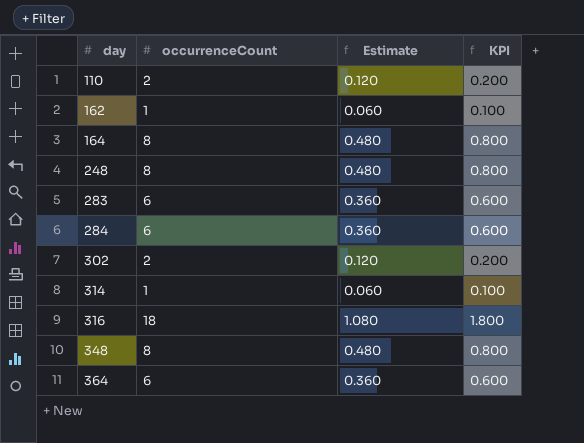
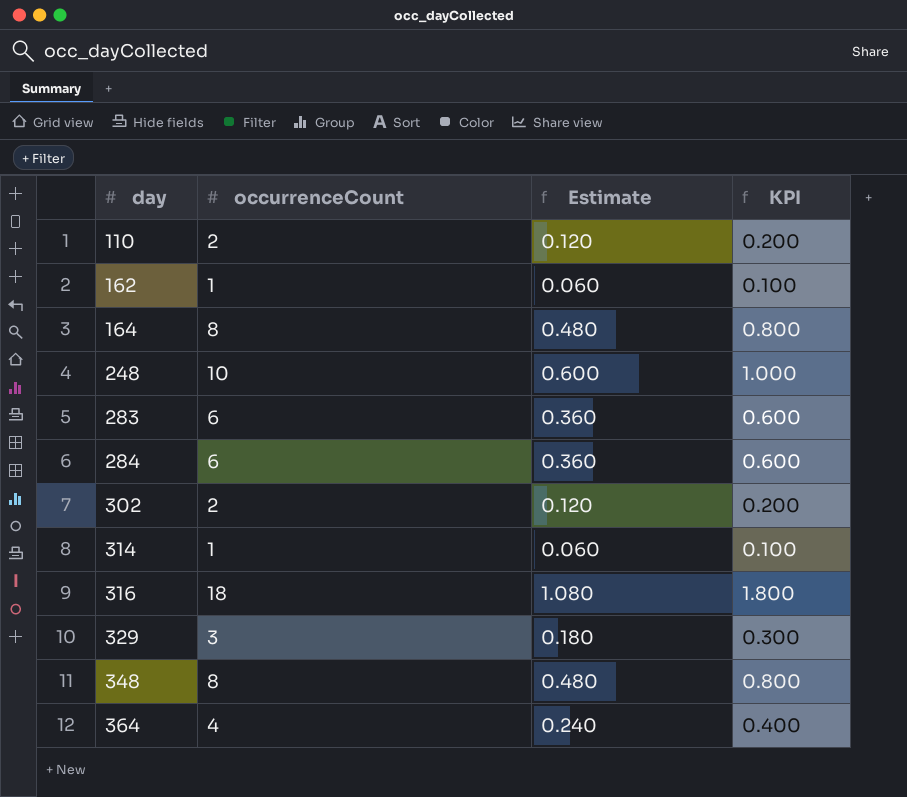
248 | occurrenceCount: 8 -> 10
248 | Estimate: 0.480 -> 0.600
248 | KPI: 0.800 -> 1.000
row 329: none -> 3 | 0.180 | 0.300
364 | occurrenceCount: 6 -> 4
364 | Estimate: 0.360 -> 0.240
364 | KPI: 0.600 -> 0.400

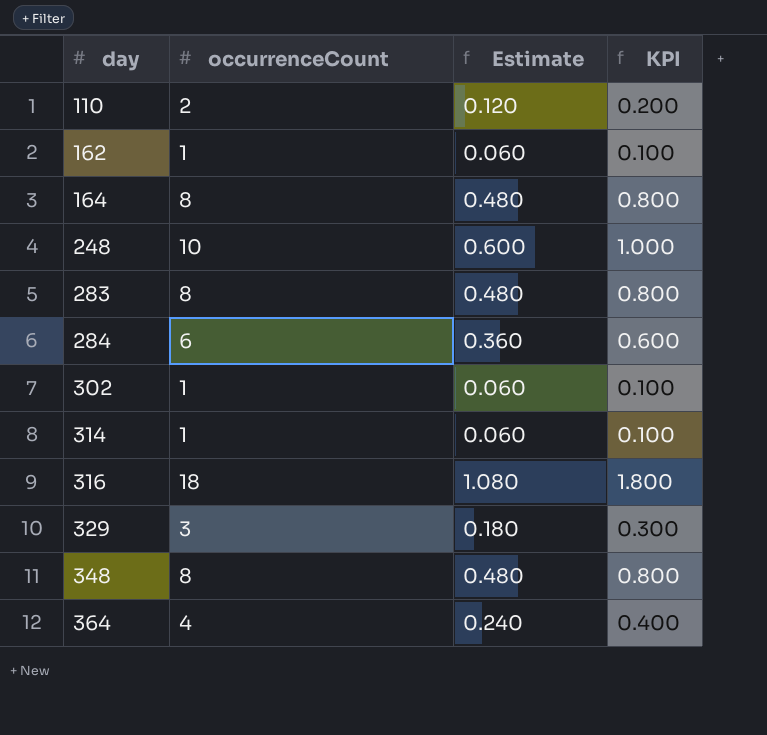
283 | occurrenceCount: 6 -> 8
283 | Estimate: 0.360 -> 0.480
283 | KPI: 0.600 -> 0.800
302 | occurrenceCount: 2 -> 1
302 | Estimate: 0.120 -> 0.060
302 | KPI: 0.200 -> 0.100

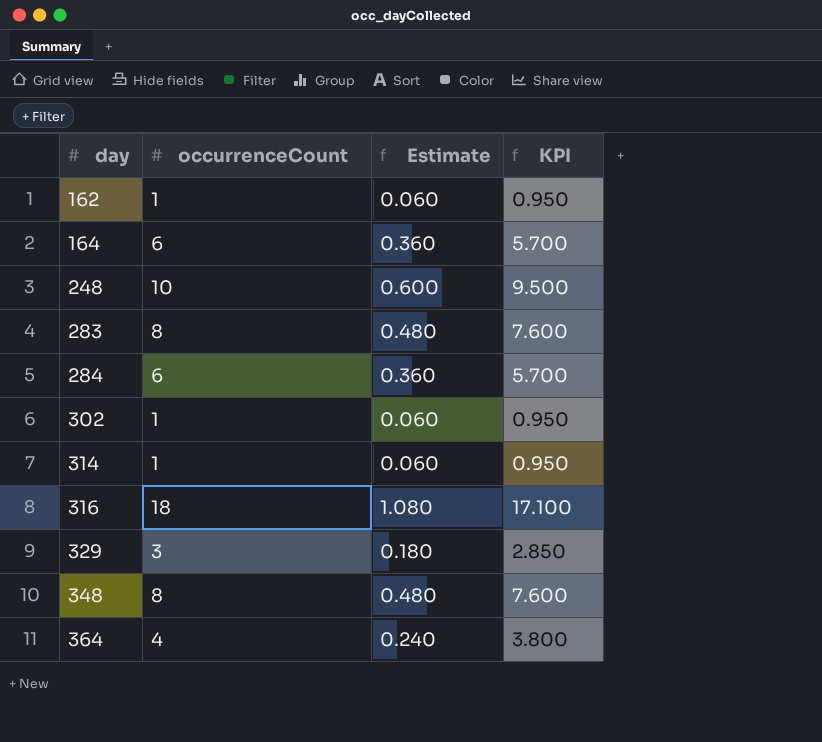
column KPI | formula: [occurrenceCount] * 0.1 -> [occurrenceCount] * 0.95
row 110: 2 | 0.120 | 0.200 -> none
164 | occurrenceCount: 8 -> 6
164 | Estimate: 0.480 -> 0.360

